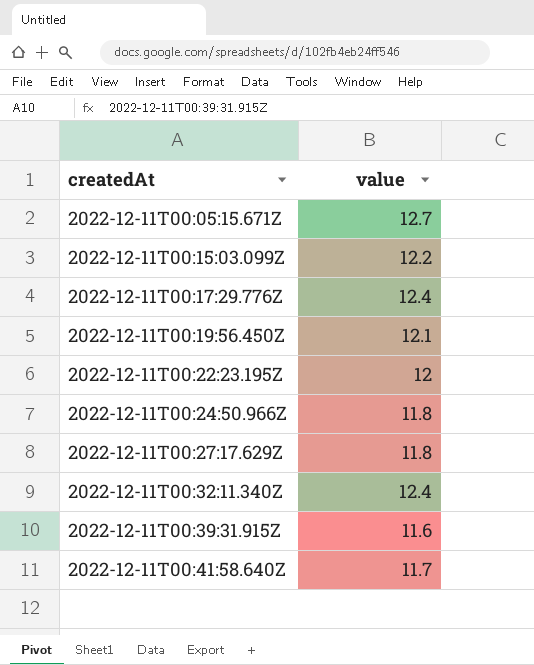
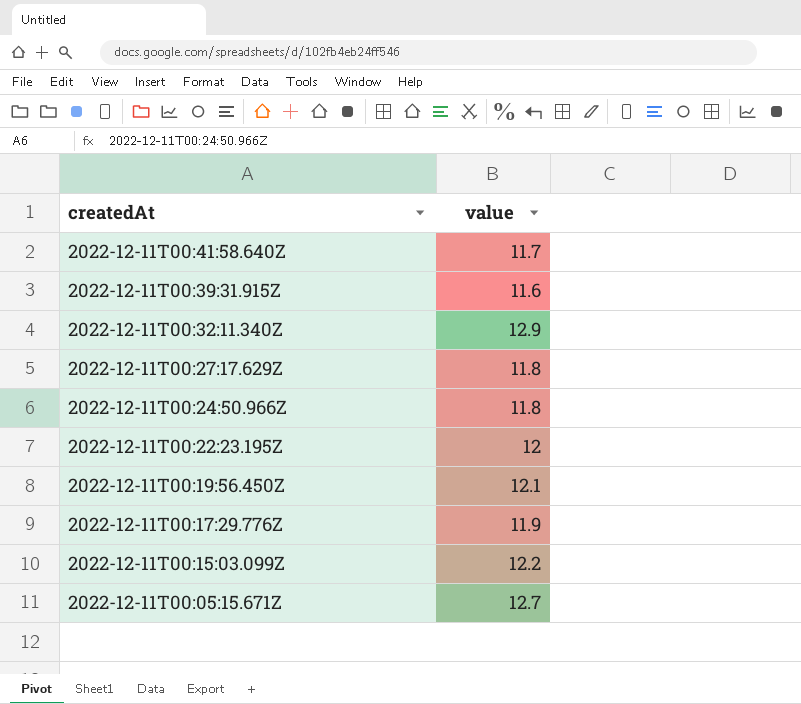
row order: createdAt ascending -> createdAt descending
2022-12-11T00:32:11.340Z | value: 12.4 -> 12.9
2022-12-11T00:17:29.776Z | value: 12.4 -> 11.9

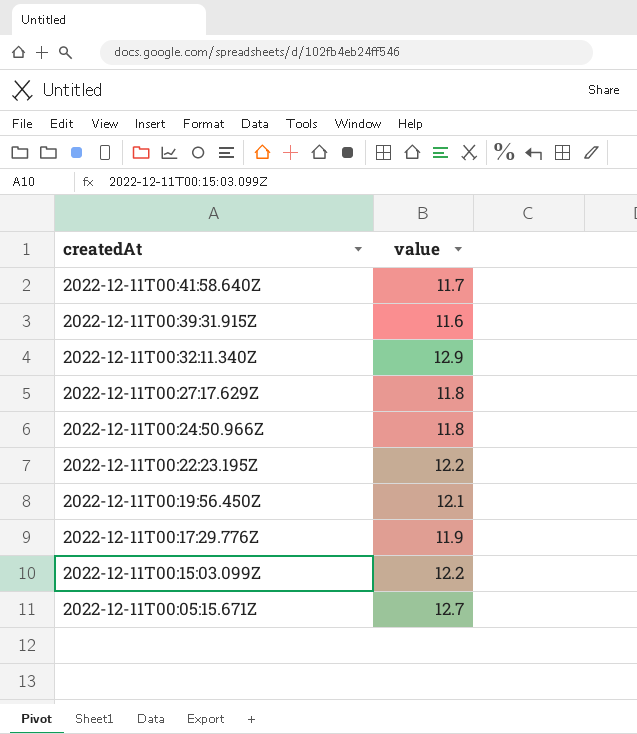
2022-12-11T00:22:23.195Z | value: 12 -> 12.2

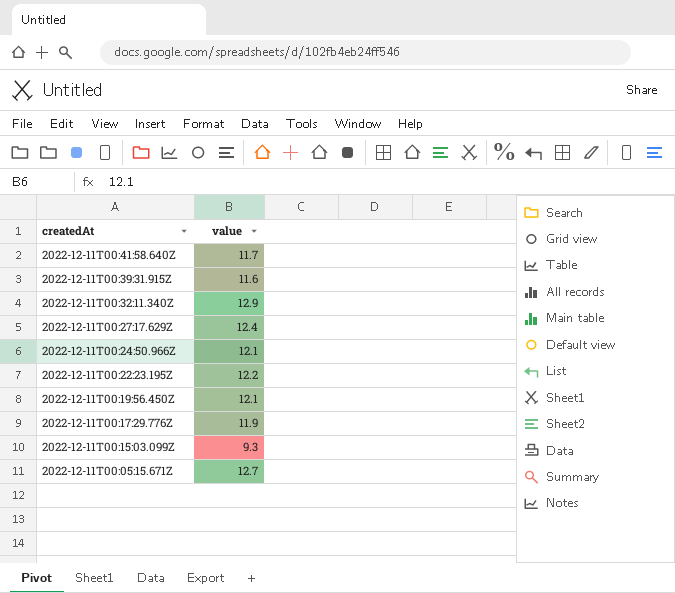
2022-12-11T00:27:17.629Z | value: 11.8 -> 12.4
2022-12-11T00:24:50.966Z | value: 11.8 -> 12.1
2022-12-11T00:15:03.099Z | value: 12.2 -> 9.3

